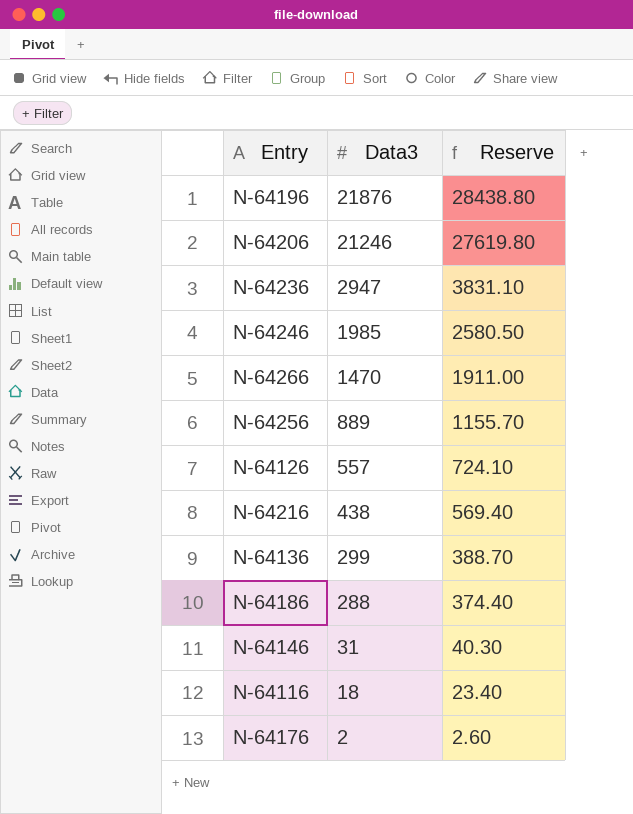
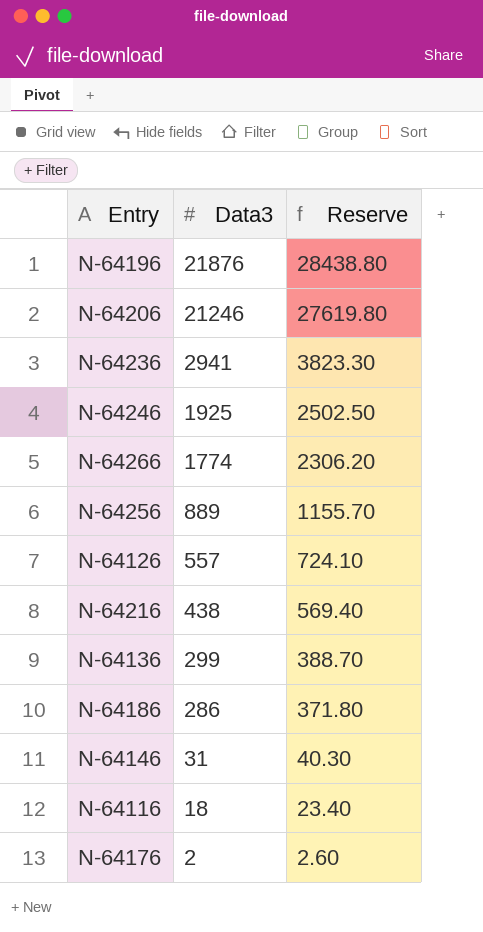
N-64236 | Data3: 2947 -> 2941
N-64236 | Reserve: 3831.10 -> 3823.30
N-64246 | Data3: 1985 -> 1925
N-64246 | Reserve: 2580.50 -> 2502.50
N-64266 | Data3: 1470 -> 1774
N-64266 | Reserve: 1911.00 -> 2306.20
N-64186 | Data3: 288 -> 286
N-64186 | Reserve: 374.40 -> 371.80

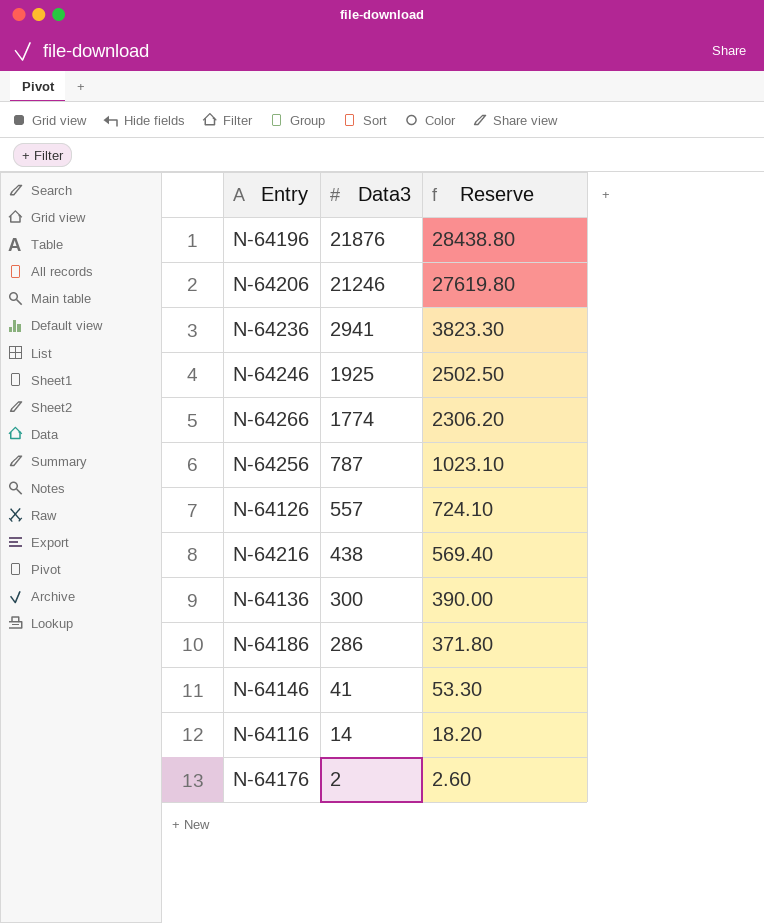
N-64256 | Data3: 889 -> 787
N-64256 | Reserve: 1155.70 -> 1023.10
N-64136 | Data3: 299 -> 300
N-64136 | Reserve: 388.70 -> 390.00
N-64146 | Data3: 31 -> 41
N-64146 | Reserve: 40.30 -> 53.30
N-64116 | Data3: 18 -> 14
N-64116 | Reserve: 23.40 -> 18.20

